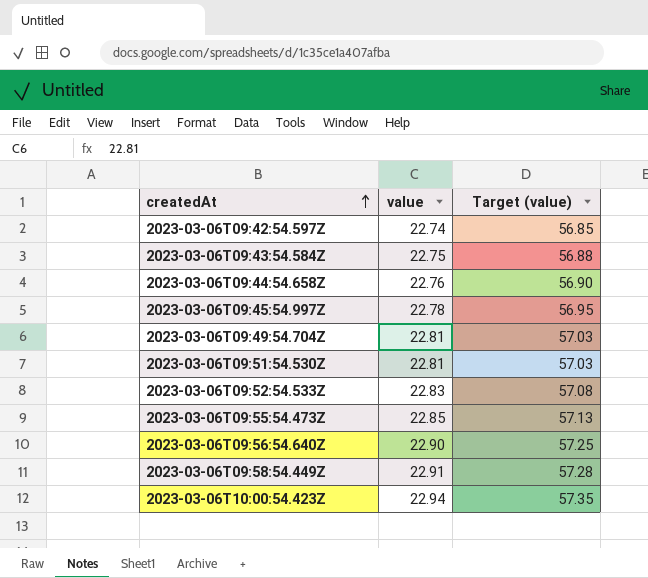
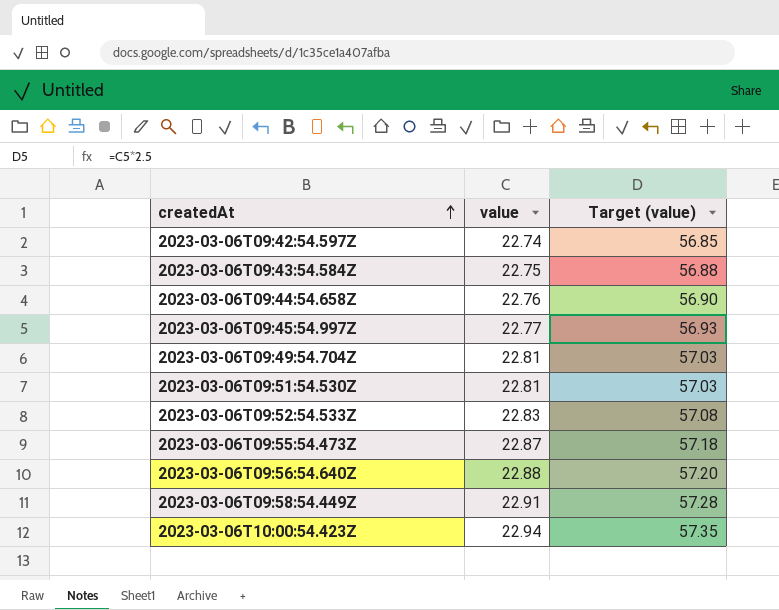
2023-03-06T09:45:54.997Z | value: 22.78 -> 22.77
2023-03-06T09:45:54.997Z | Target (value): 56.95 -> 56.93
2023-03-06T09:55:54.473Z | value: 22.85 -> 22.87
2023-03-06T09:55:54.473Z | Target (value): 57.13 -> 57.18
2023-03-06T09:56:54.640Z | value: 22.90 -> 22.88
2023-03-06T09:56:54.640Z | Target (value): 57.25 -> 57.20

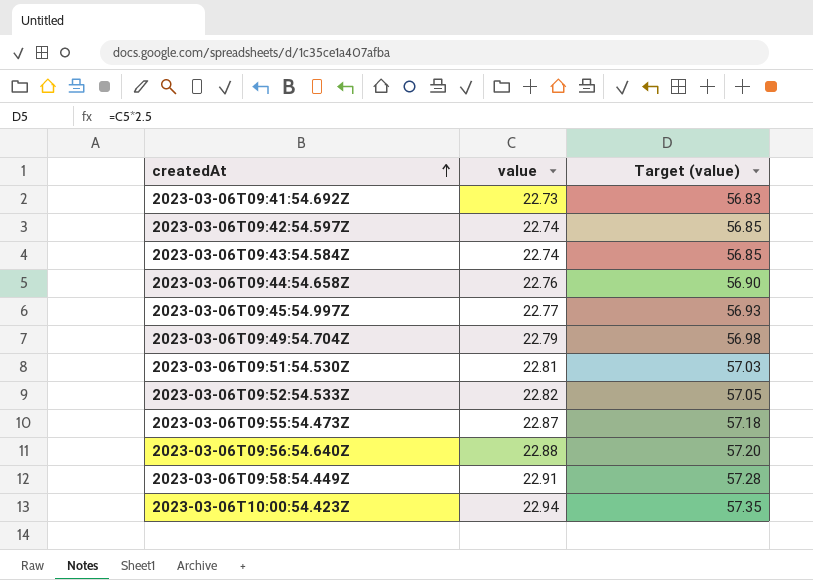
row 2023-03-06T09:41:54.692Z: none -> 22.73 | 56.83
2023-03-06T09:43:54.584Z | value: 22.75 -> 22.74
2023-03-06T09:43:54.584Z | Target (value): 56.88 -> 56.85
2023-03-06T09:49:54.704Z | value: 22.81 -> 22.79
2023-03-06T09:49:54.704Z | Target (value): 57.03 -> 56.98
2023-03-06T09:52:54.533Z | value: 22.83 -> 22.82
2023-03-06T09:52:54.533Z | Target (value): 57.08 -> 57.05

